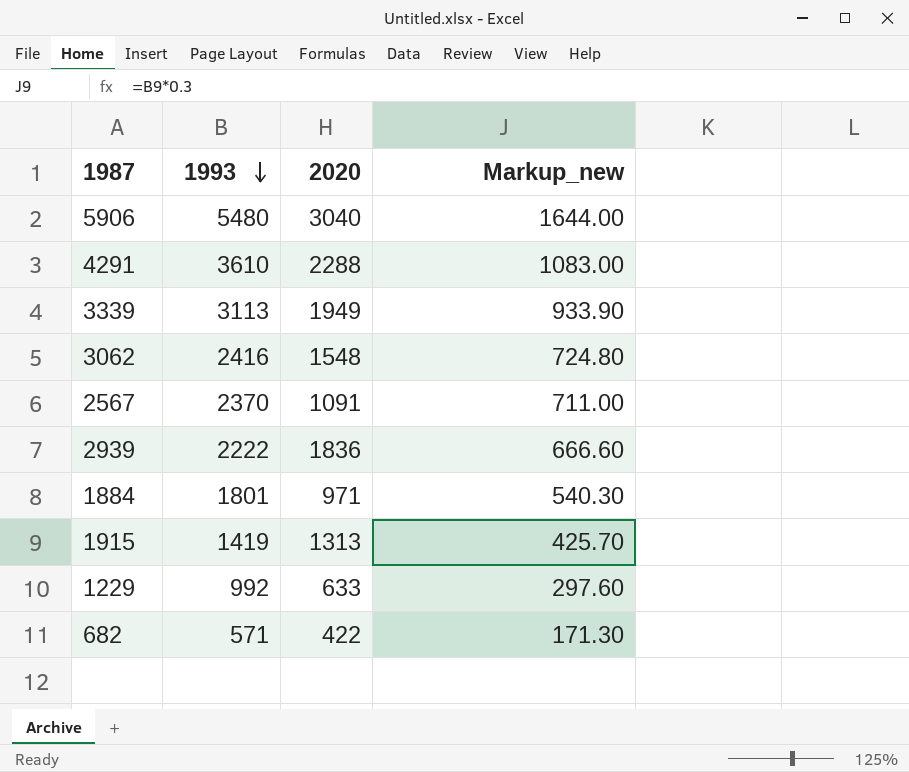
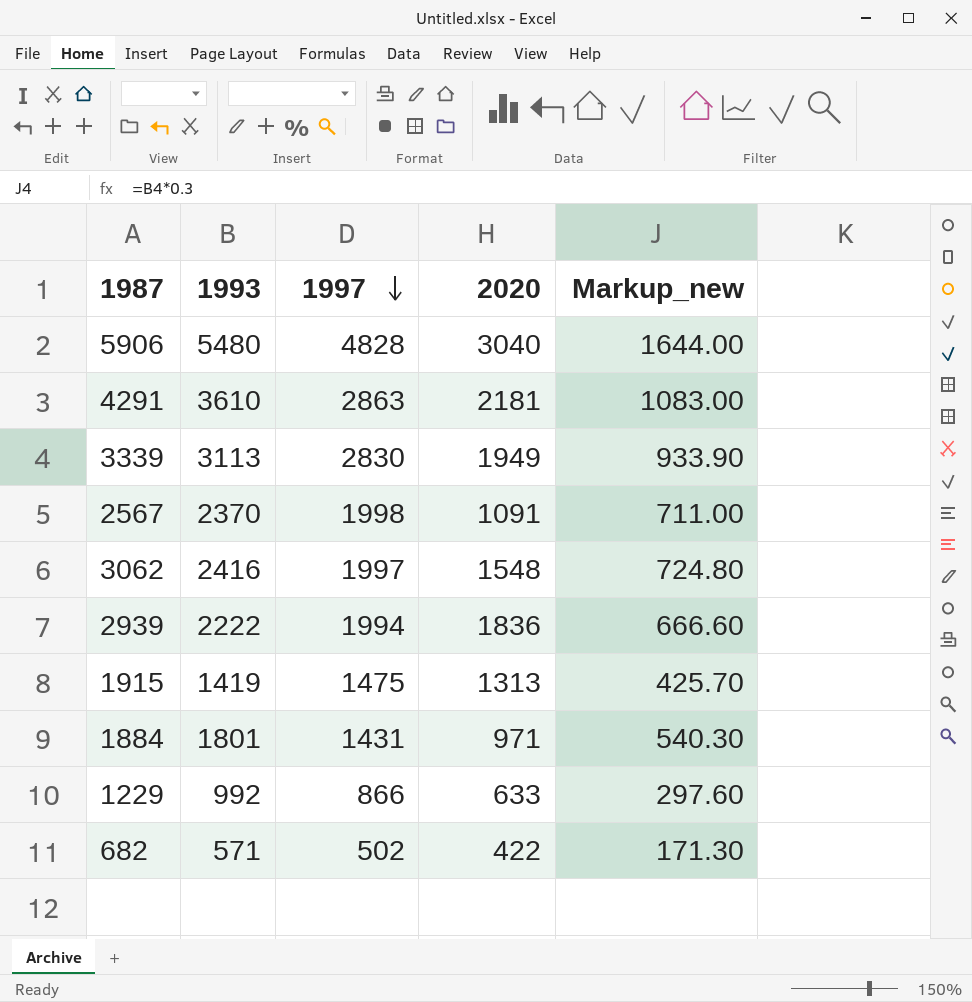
row order: 1993 descending -> 1997 descending
column 1997 | position: none -> 3
4291 | 2020: 2288 -> 2181

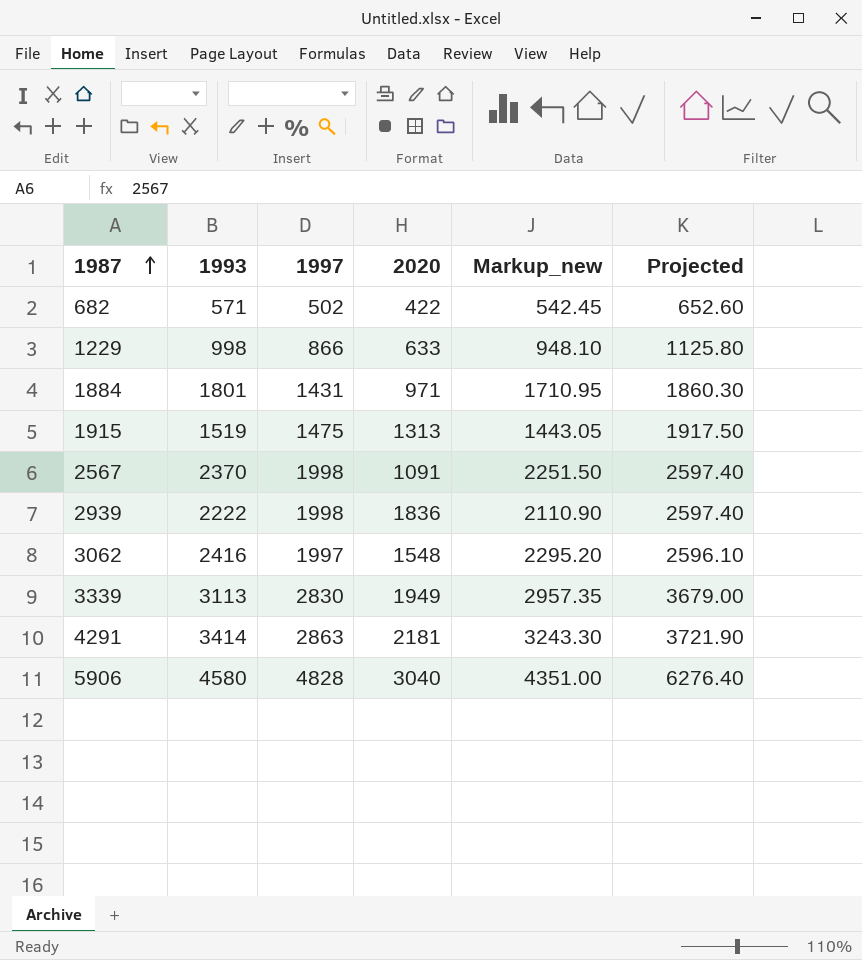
row order: 1997 descending -> 1987 ascending
column Markup_new | formula: [1993] * 0.3 -> [1993] * 0.95
column Projected | formula: none -> [1997] * 1.3
1229 | 1993: 992 -> 998
1915 | 1993: 1419 -> 1519
2939 | 1997: 1994 -> 1998
4291 | 1993: 3610 -> 3414
5906 | 1993: 5480 -> 4580

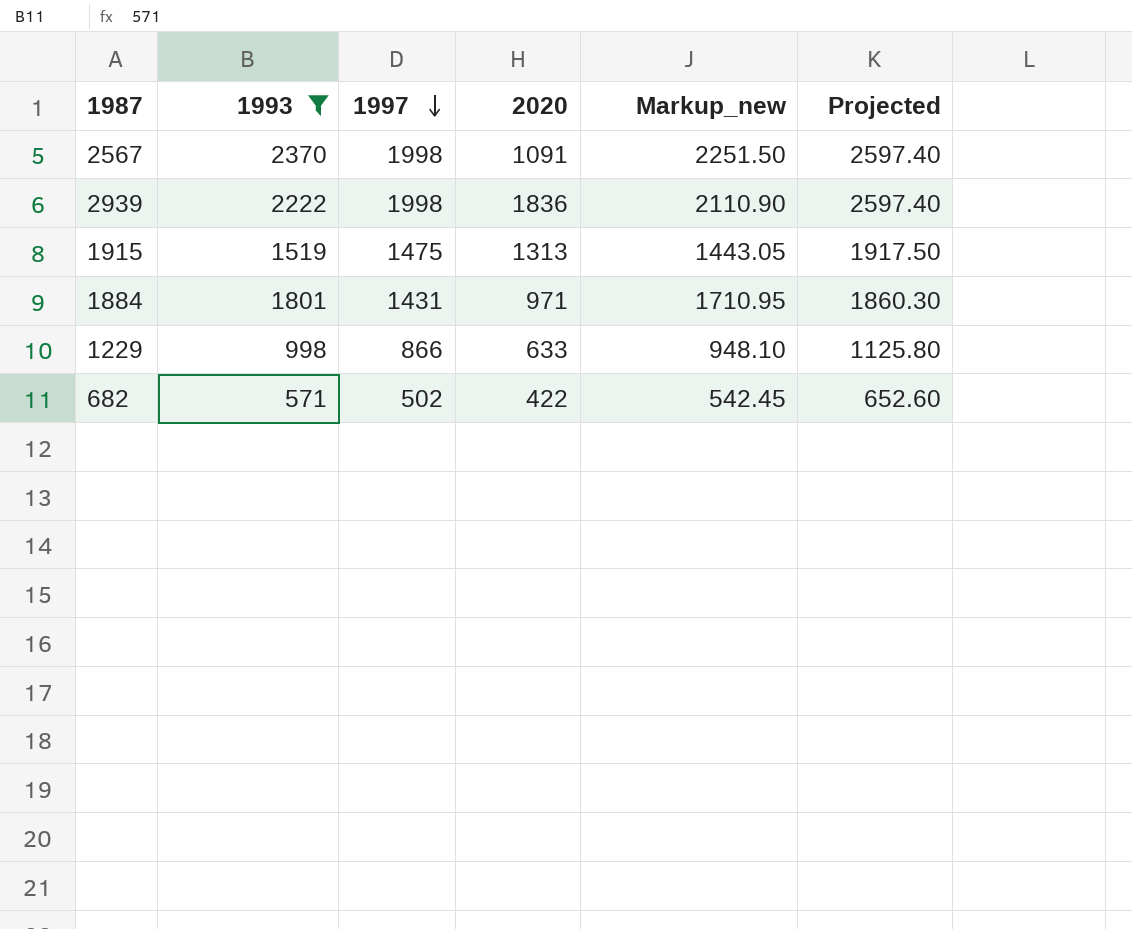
filter: none -> 1993 <= 2370
row order: 1987 ascending -> 1997 descending

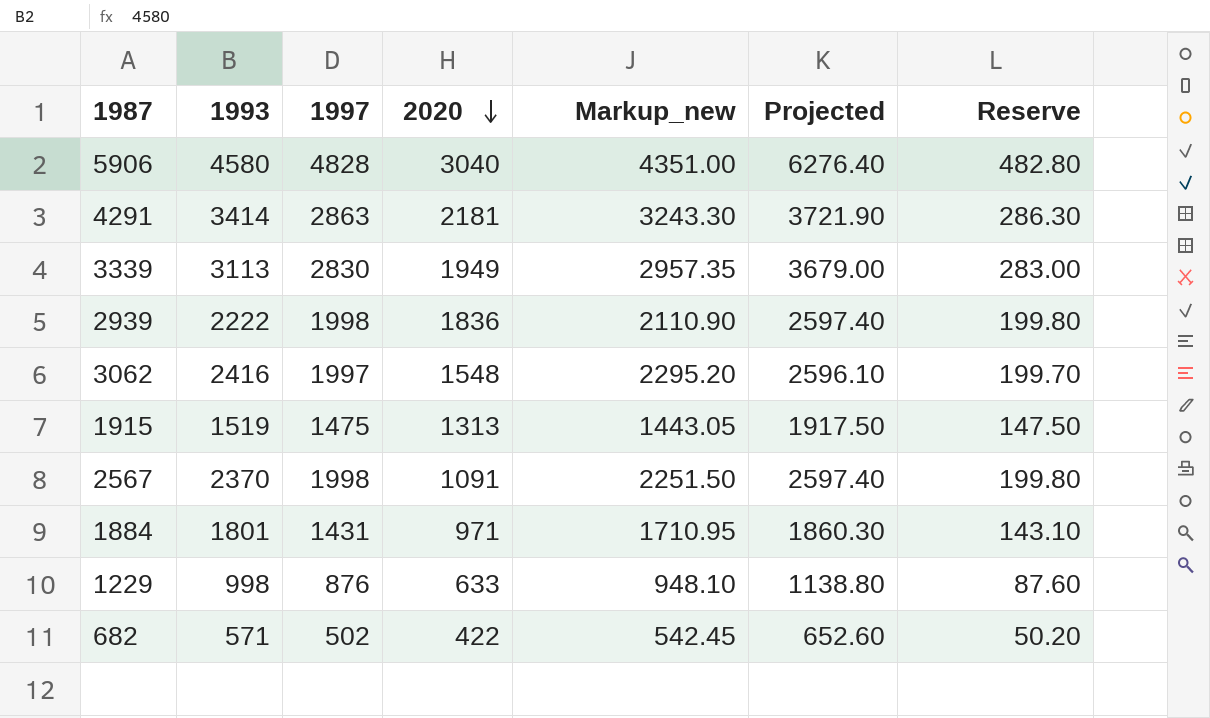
filter: 1993 <= 2370 -> none
row order: 1997 descending -> 2020 descending
column Reserve | formula: none -> [1997] * 0.1
1229 | 1997: 866 -> 876
1229 | Projected: 1125.80 -> 1138.80

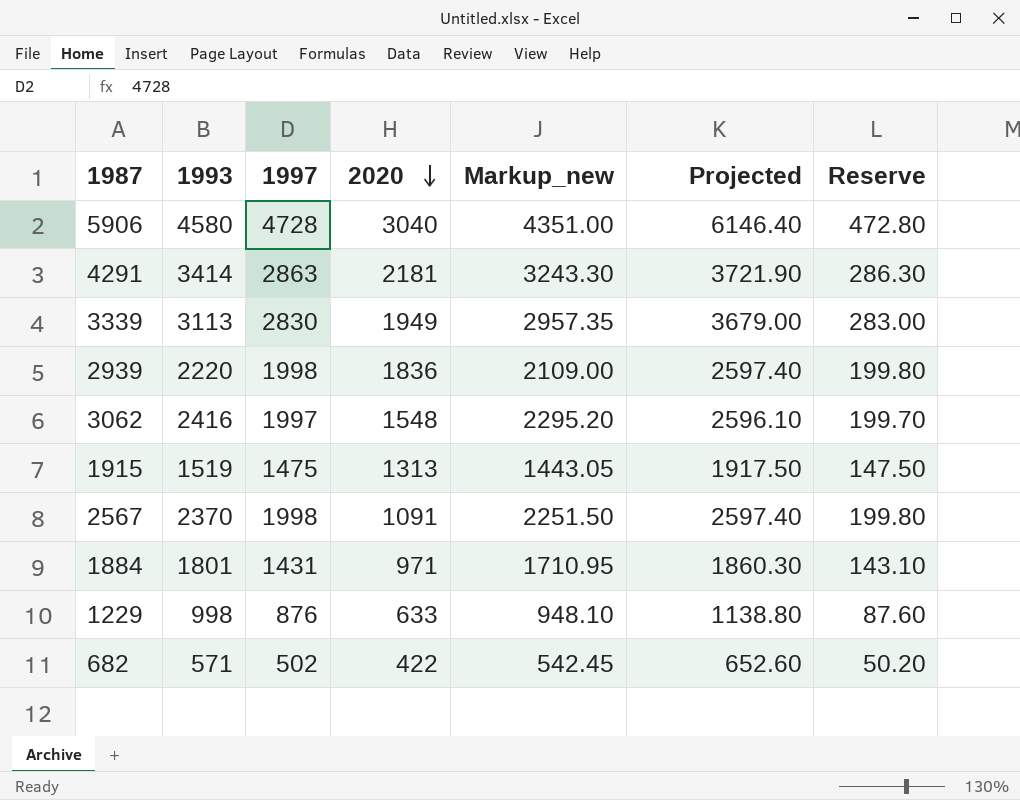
5906 | 1997: 4828 -> 4728
5906 | Projected: 6276.40 -> 6146.40
5906 | Reserve: 482.80 -> 472.80
2939 | 1993: 2222 -> 2220
2939 | Markup_new: 2110.90 -> 2109.00

